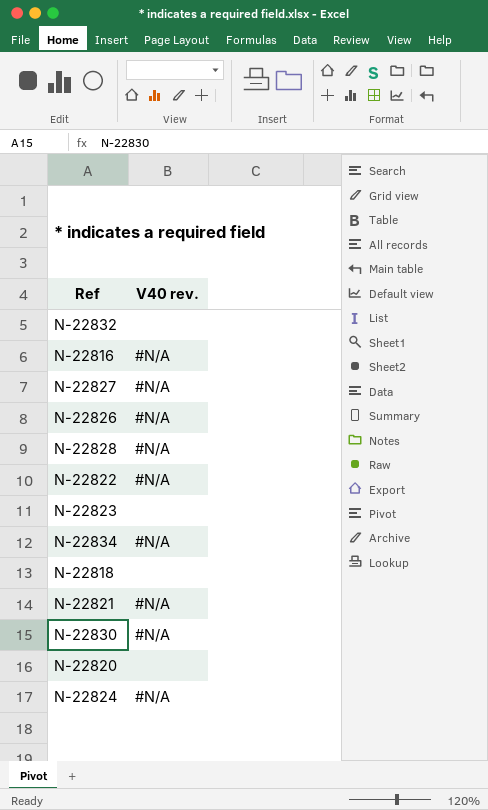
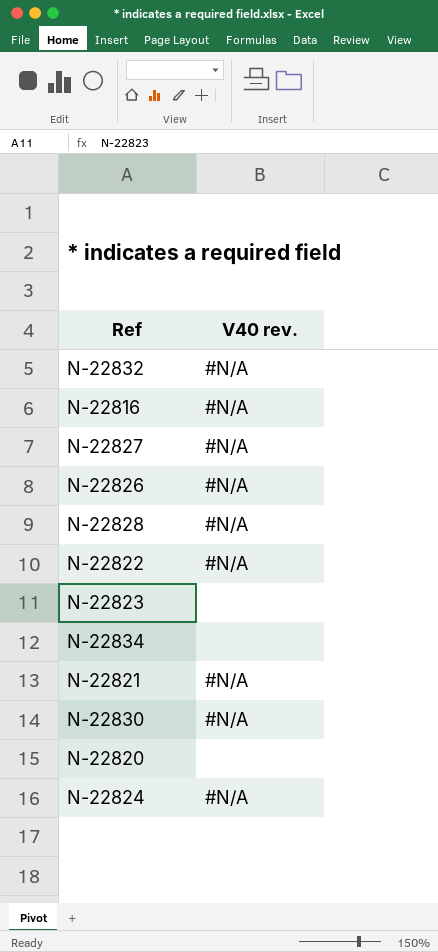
row N-22818: none -> none
N-22832 | V40 rev.: none -> #N/A
N-22834 | V40 rev.: #N/A -> none

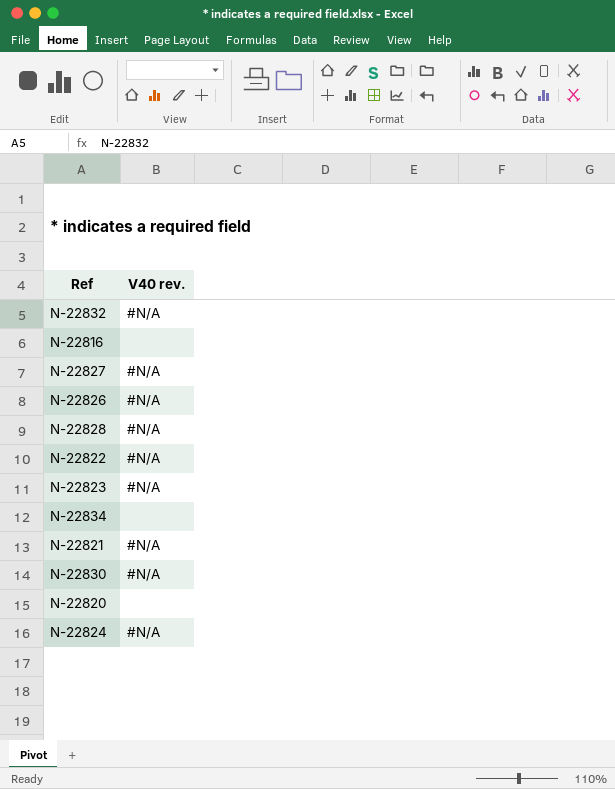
N-22816 | V40 rev.: #N/A -> none
N-22823 | V40 rev.: none -> #N/A

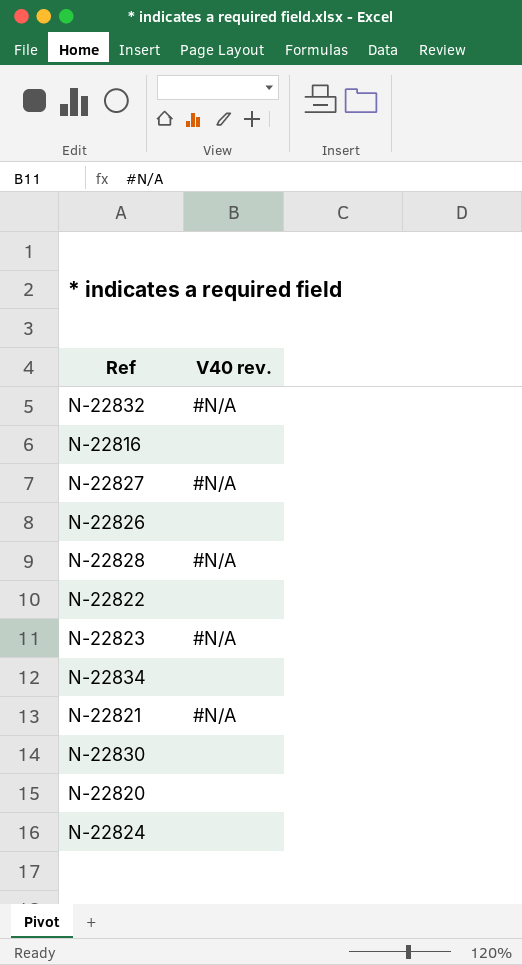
N-22826 | V40 rev.: #N/A -> none
N-22822 | V40 rev.: #N/A -> none
N-22830 | V40 rev.: #N/A -> none
N-22824 | V40 rev.: #N/A -> none

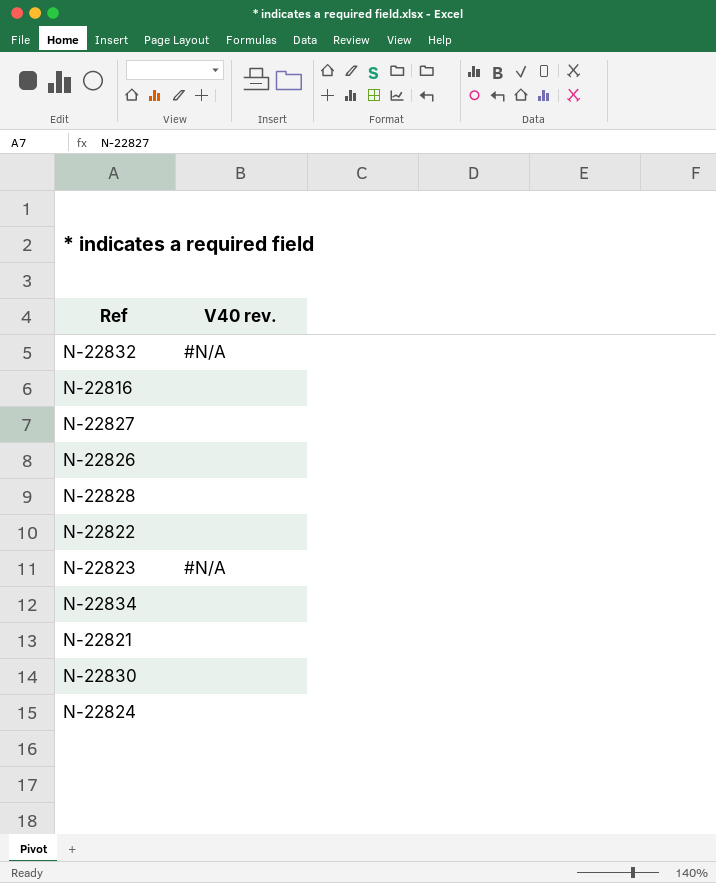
row N-22820: none -> none
N-22827 | V40 rev.: #N/A -> none
N-22828 | V40 rev.: #N/A -> none
N-22821 | V40 rev.: #N/A -> none

